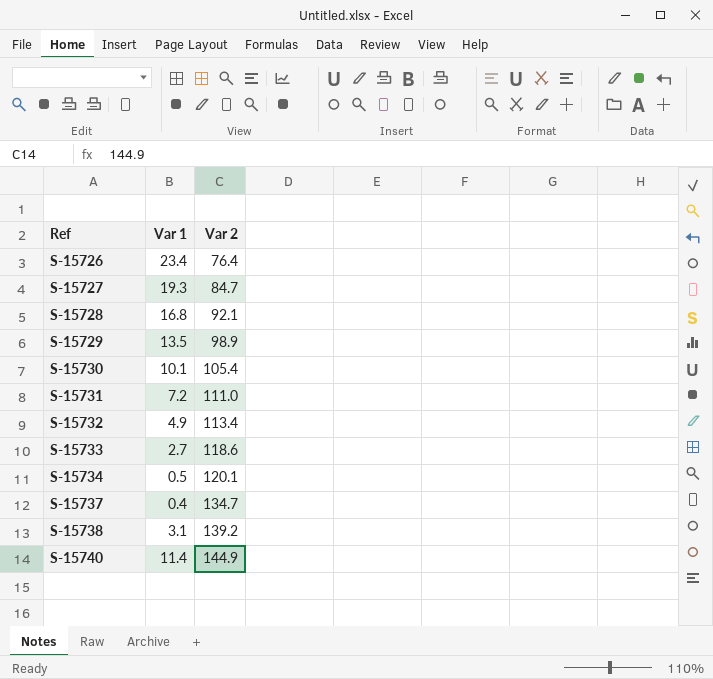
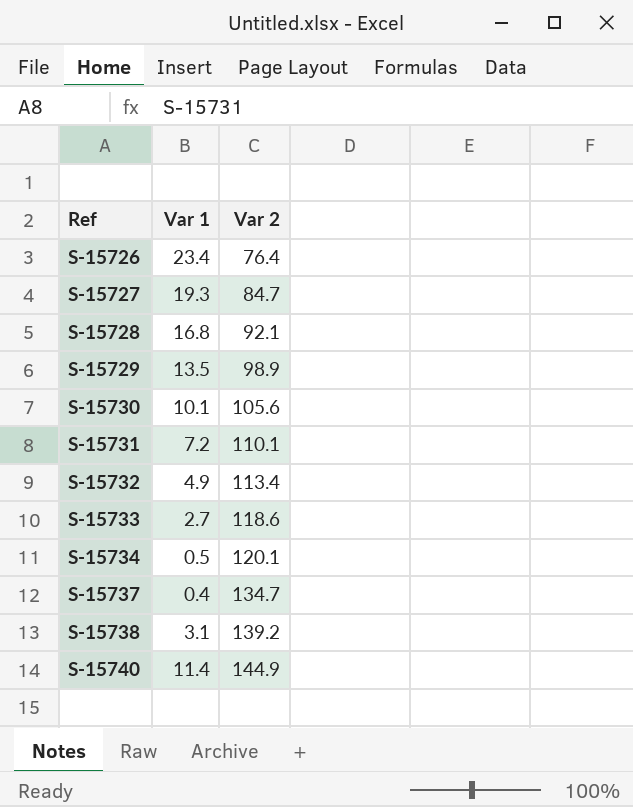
S-15730 | Var 2: 105.4 -> 105.6
S-15731 | Var 2: 111.0 -> 110.1

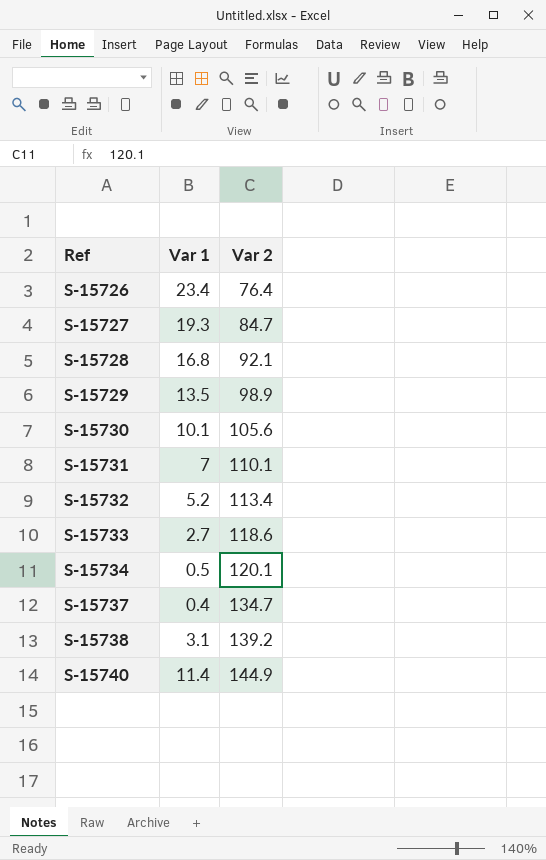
S-15731 | Var 1: 7.2 -> 7
S-15732 | Var 1: 4.9 -> 5.2

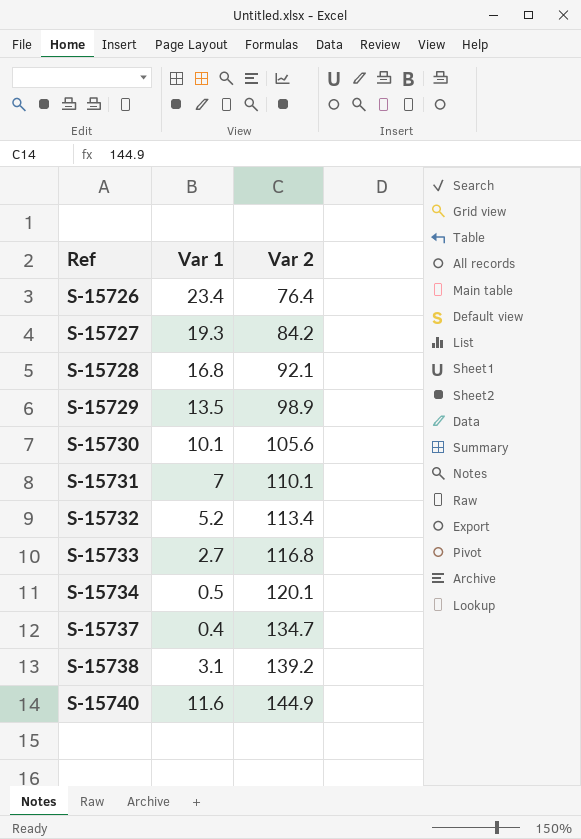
S-15727 | Var 2: 84.7 -> 84.2
S-15733 | Var 2: 118.6 -> 116.8
S-15740 | Var 1: 11.4 -> 11.6

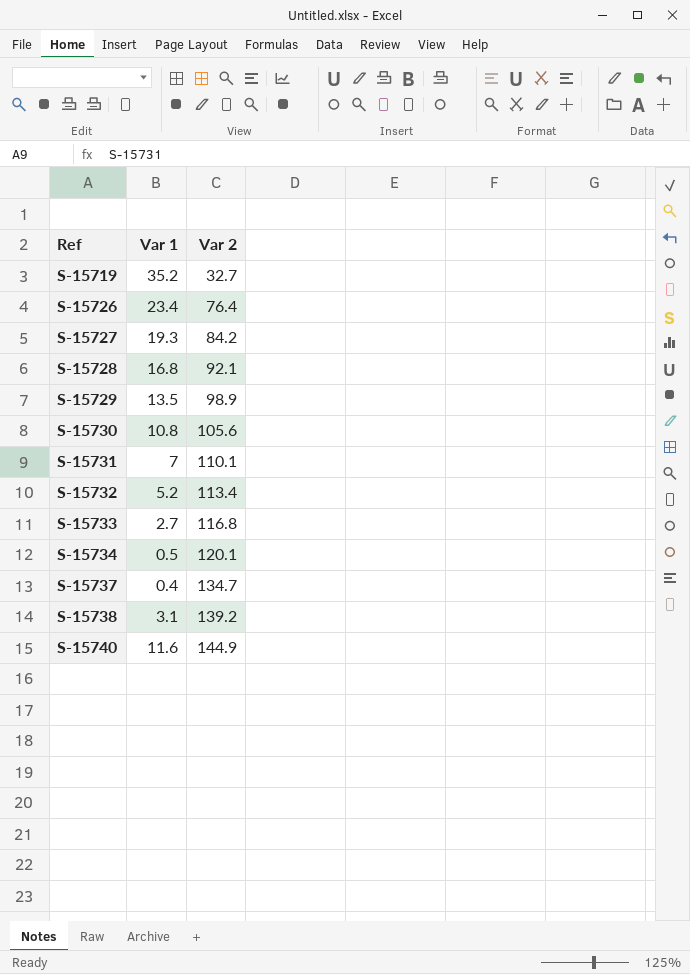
row S-15719: none -> 35.2 | 32.7
S-15730 | Var 1: 10.1 -> 10.8

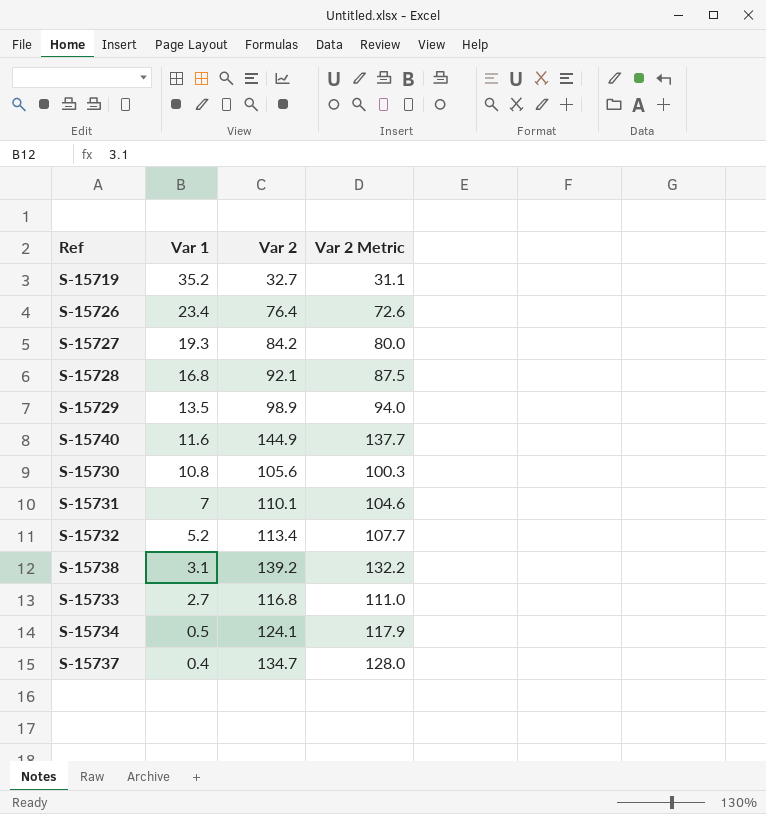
row order: Ref ascending -> Var 1 descending
column Var 2 Metric | formula: none -> [Var 2] * 0.95
S-15734 | Var 2: 120.1 -> 124.1

